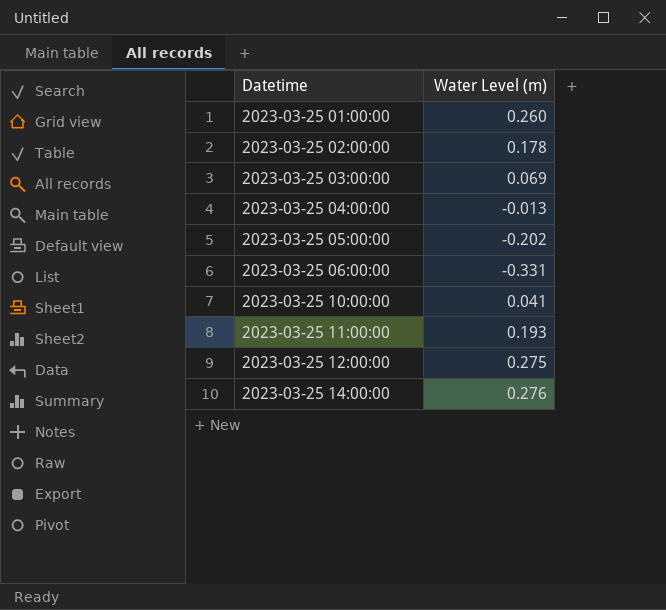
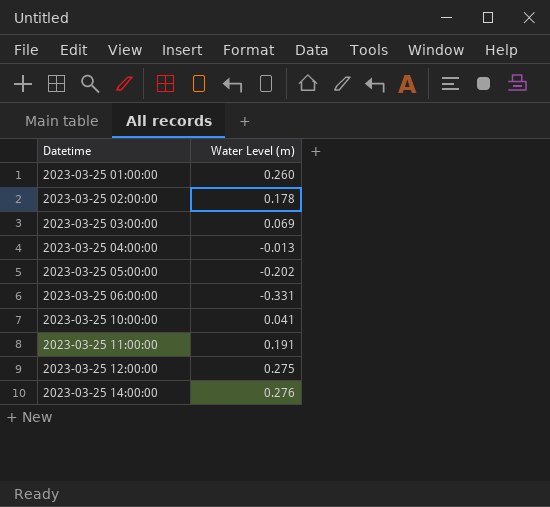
2023-03-25 11:00:00 | Water Level (m): 0.193 -> 0.191

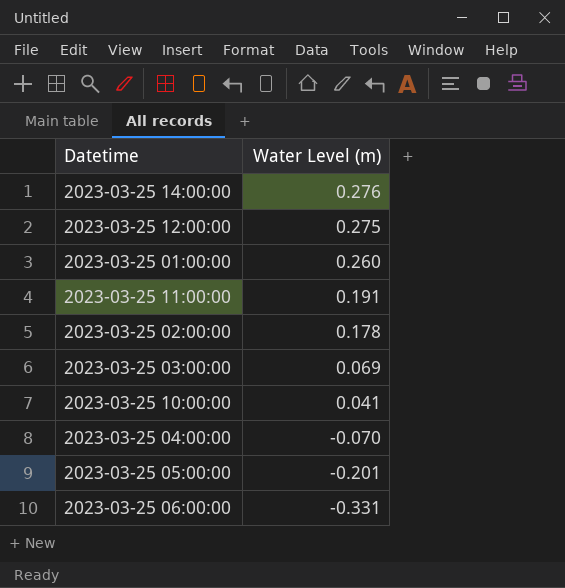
row order: Datetime ascending -> Water Level (m) descending
2023-03-25 04:00:00 | Water Level (m): -0.013 -> -0.070
2023-03-25 05:00:00 | Water Level (m): -0.202 -> -0.201

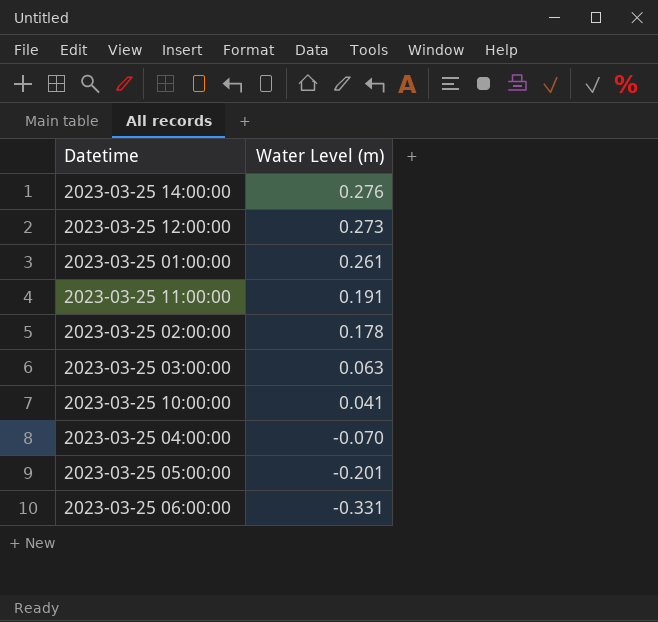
2023-03-25 12:00:00 | Water Level (m): 0.275 -> 0.273
2023-03-25 01:00:00 | Water Level (m): 0.260 -> 0.261
2023-03-25 03:00:00 | Water Level (m): 0.069 -> 0.063

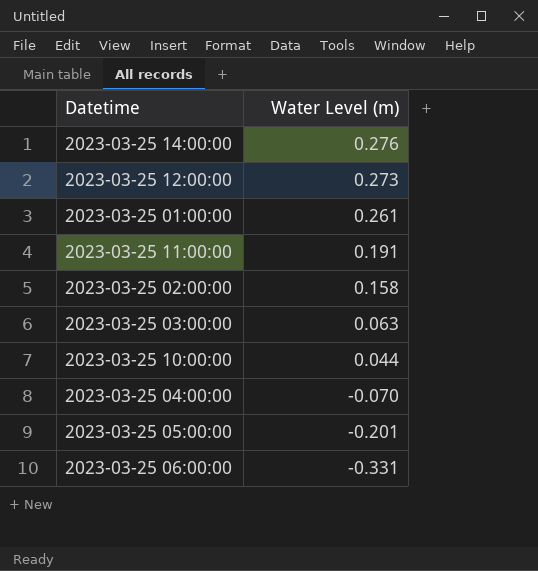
2023-03-25 02:00:00 | Water Level (m): 0.178 -> 0.158
2023-03-25 10:00:00 | Water Level (m): 0.041 -> 0.044

